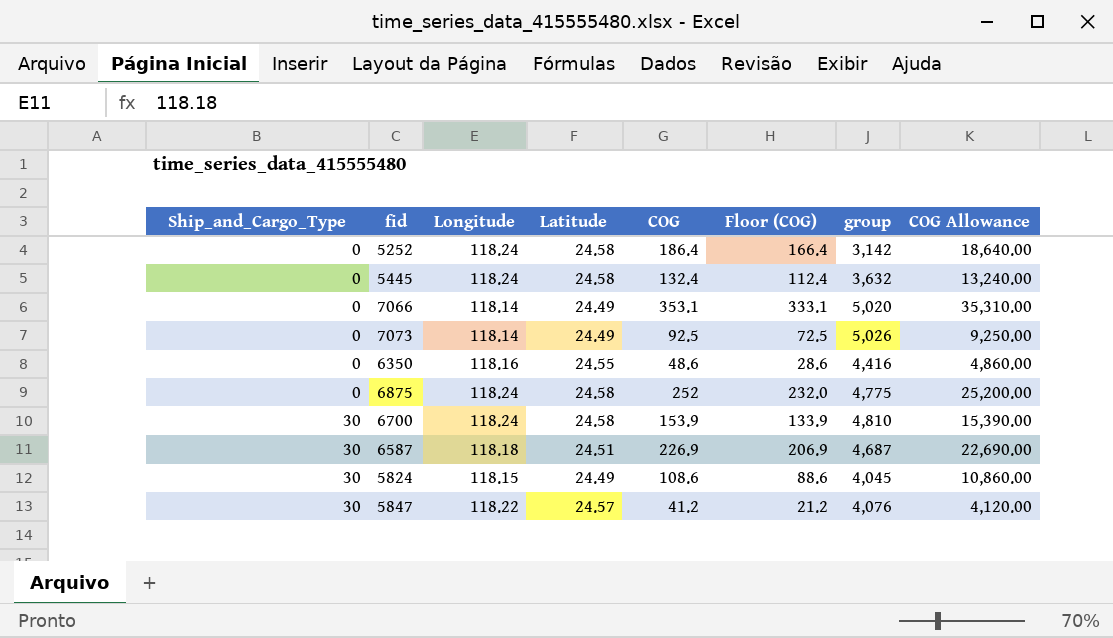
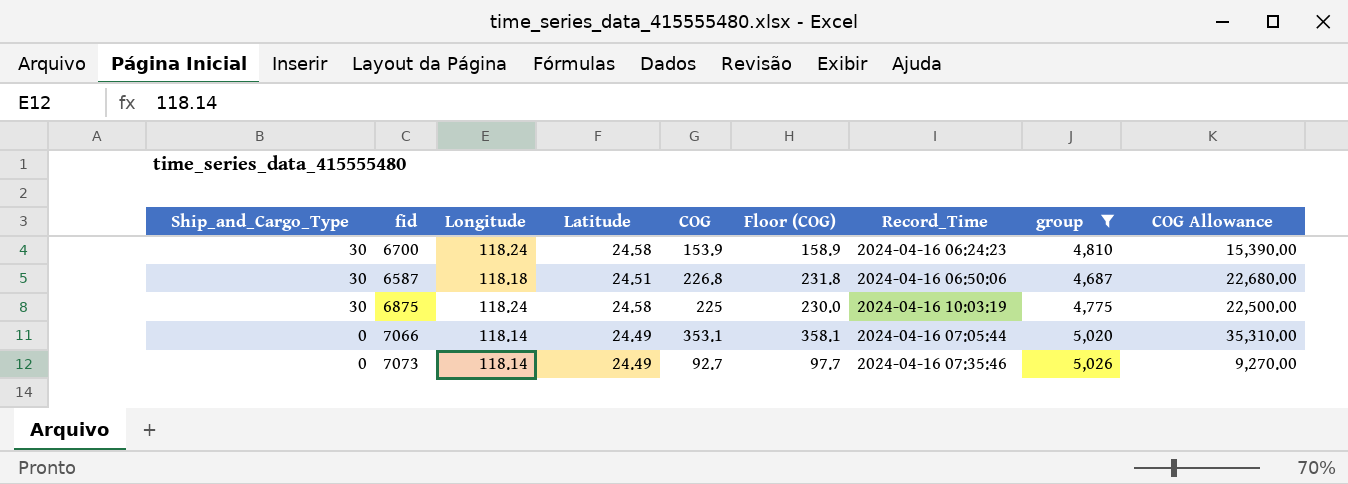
filter: none -> group >= 4,687
row order: Ship_and_Cargo_Type ascending -> Ship_and_Cargo_Type descending
column Floor (COG) | formula: [COG] - 20 -> [COG] + 5
column Record_Time | position: none -> 7
6587 | COG: 226.9 -> 226.8
6587 | COG Allowance: 22,690.00 -> 22,680.00
6875 | Ship_and_Cargo_Type: 0 -> 30
6875 | COG: 252 -> 225
6875 | COG Allowance: 25,200.00 -> 22,500.00
7073 | COG: 92.5 -> 92.7
7073 | COG Allowance: 9,250.00 -> 9,270.00

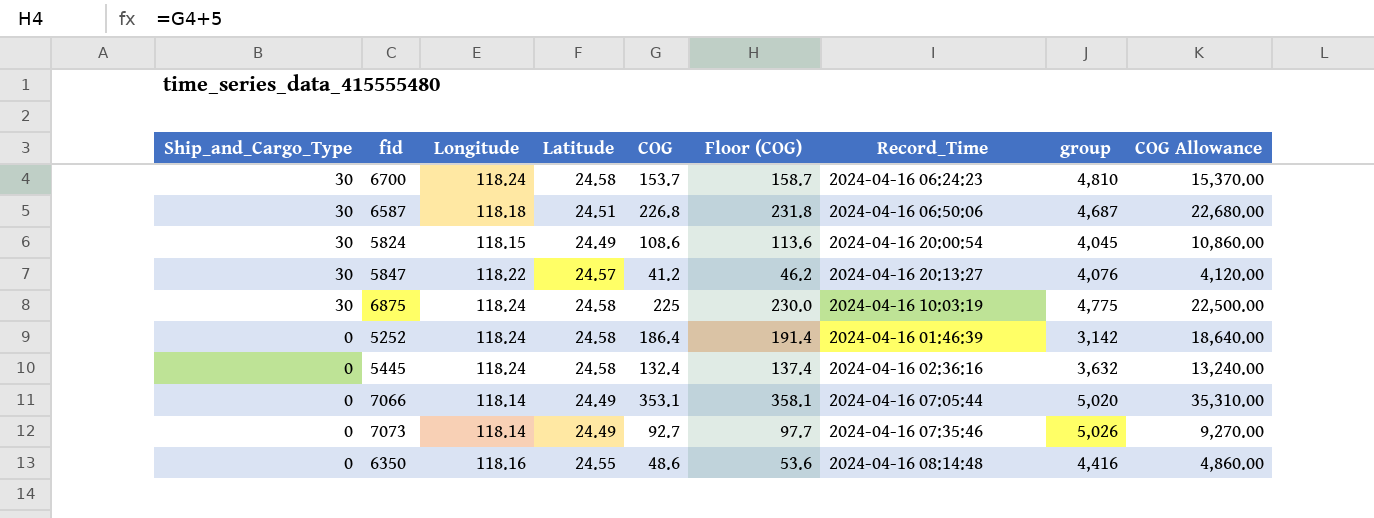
filter: group >= 4,687 -> none
6700 | COG: 153.9 -> 153.7
6700 | Floor (COG): 158.9 -> 158.7
6700 | COG Allowance: 15,390.00 -> 15,370.00

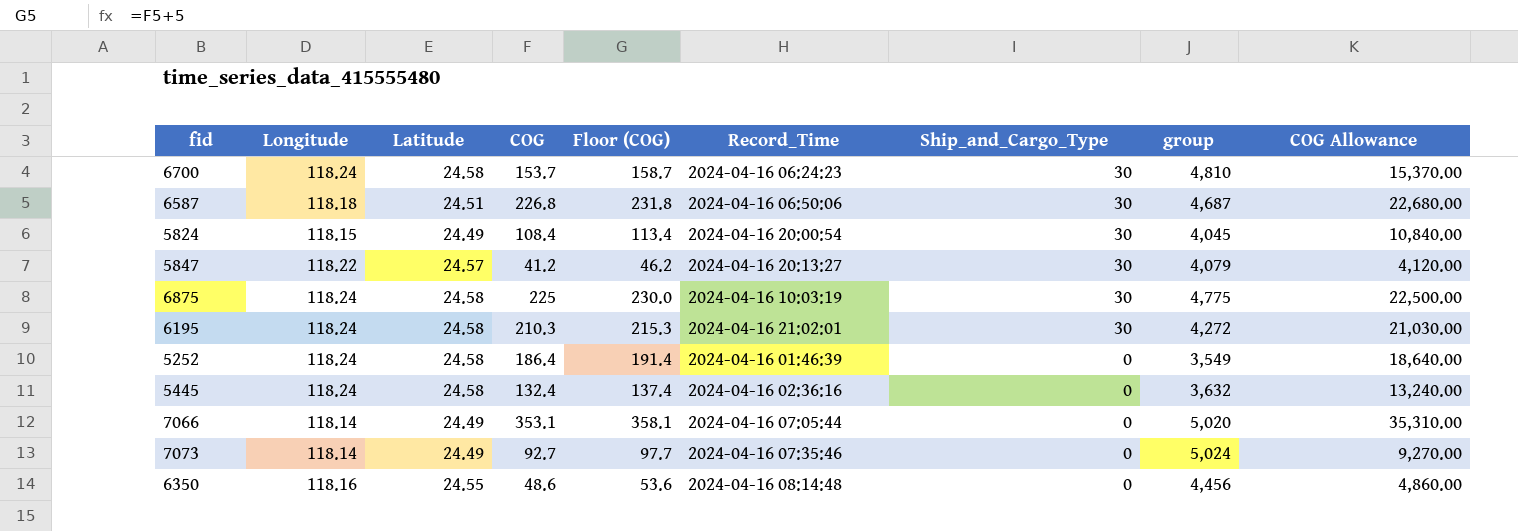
column Ship_and_Cargo_Type | position: 1 -> 7
5824 | COG: 108.6 -> 108.4
5824 | Floor (COG): 113.6 -> 113.4
5824 | COG Allowance: 10,860.00 -> 10,840.00
5847 | group: 4,076 -> 4,079
row 6195: none -> 118.24 | 24.58 | 210.3 | 215.3 | 2024-04-16 21:02:01 | 30 | 4,272 | 21,030.00
5252 | group: 3,142 -> 3,549
7073 | group: 5,026 -> 5,024
6350 | group: 4,416 -> 4,456

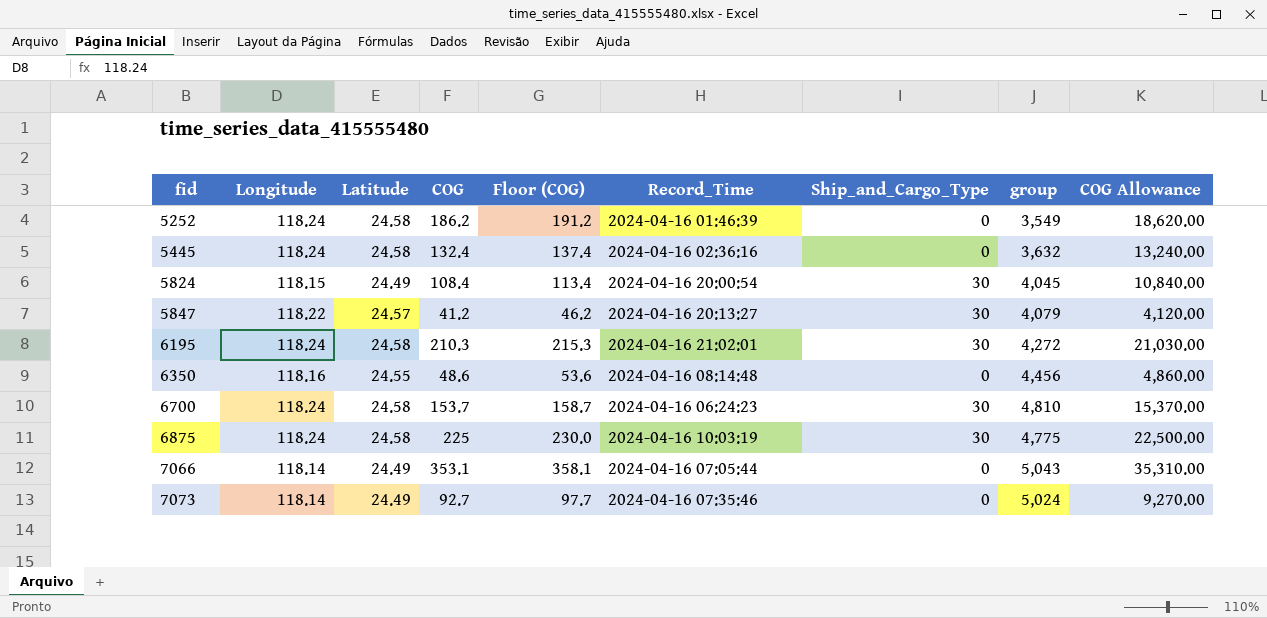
row order: Ship_and_Cargo_Type descending -> fid ascending
row 6587: 118.18 | 24.51 | 226.8 | 231.8 | 2024-04-16 06:50:06 | 30 | 4,687 | 22,680.00 -> none
5252 | COG: 186.4 -> 186.2
5252 | Floor (COG): 191.4 -> 191.2
5252 | COG Allowance: 18,640.00 -> 18,620.00
7066 | group: 5,020 -> 5,043

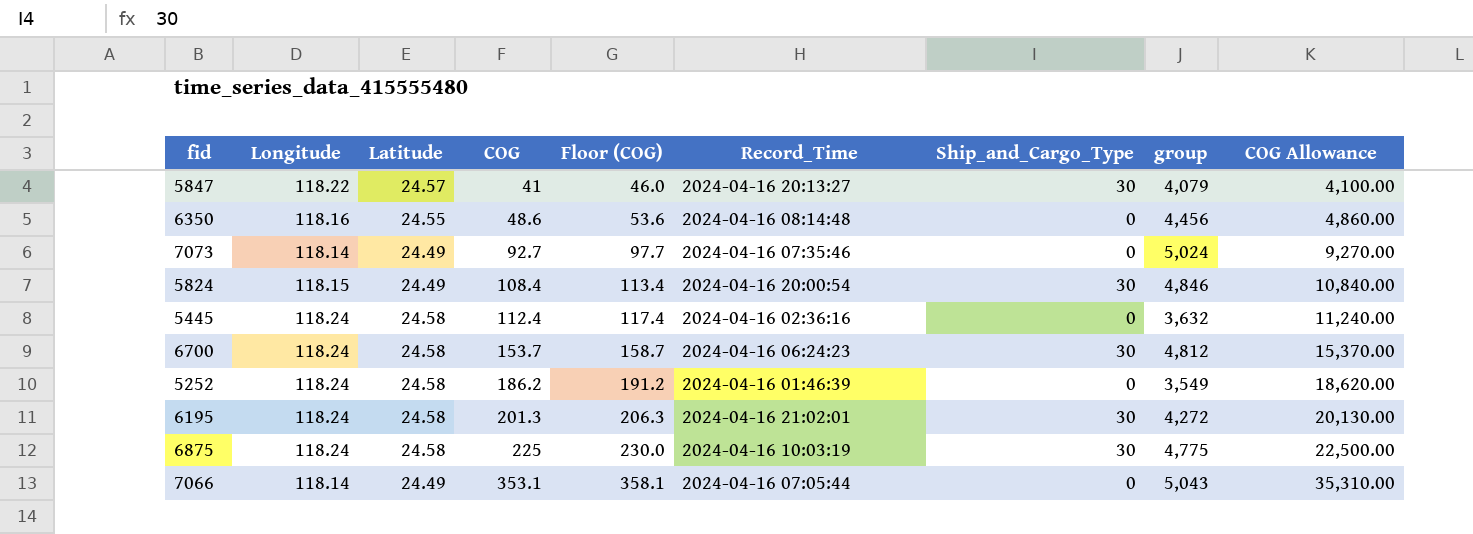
row order: fid ascending -> COG ascending
5847 | COG: 41.2 -> 41
5847 | Floor (COG): 46.2 -> 46.0
5847 | COG Allowance: 4,120.00 -> 4,100.00
5824 | group: 4,045 -> 4,846
5445 | COG: 132.4 -> 112.4
5445 | Floor (COG): 137.4 -> 117.4
5445 | COG Allowance: 13,240.00 -> 11,240.00
6700 | group: 4,810 -> 4,812
6195 | COG: 210.3 -> 201.3
6195 | Floor (COG): 215.3 -> 206.3
6195 | COG Allowance: 21,030.00 -> 20,130.00

